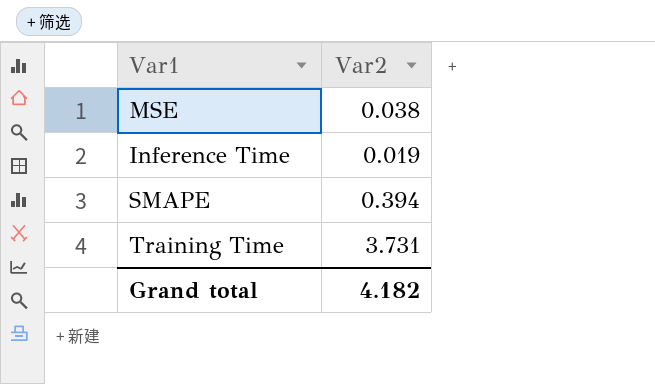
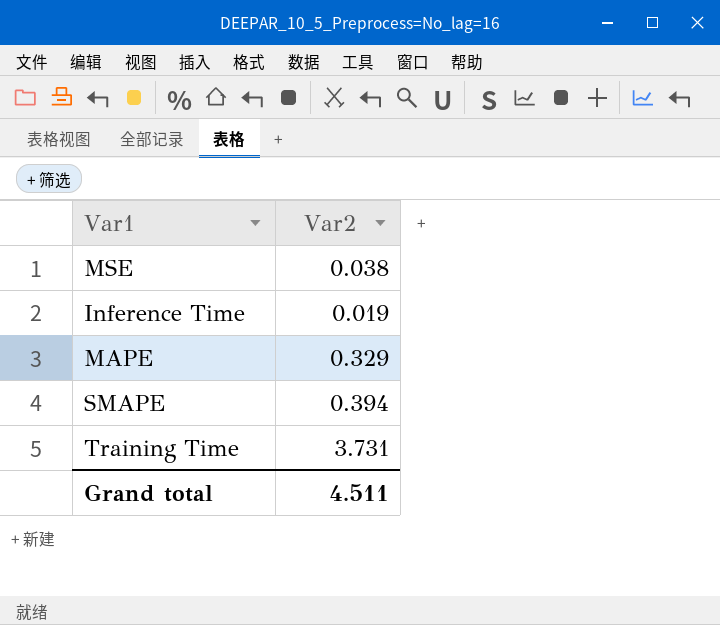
row MAPE: none -> 0.329
Grand total | Var2: 4.182 -> 4.511

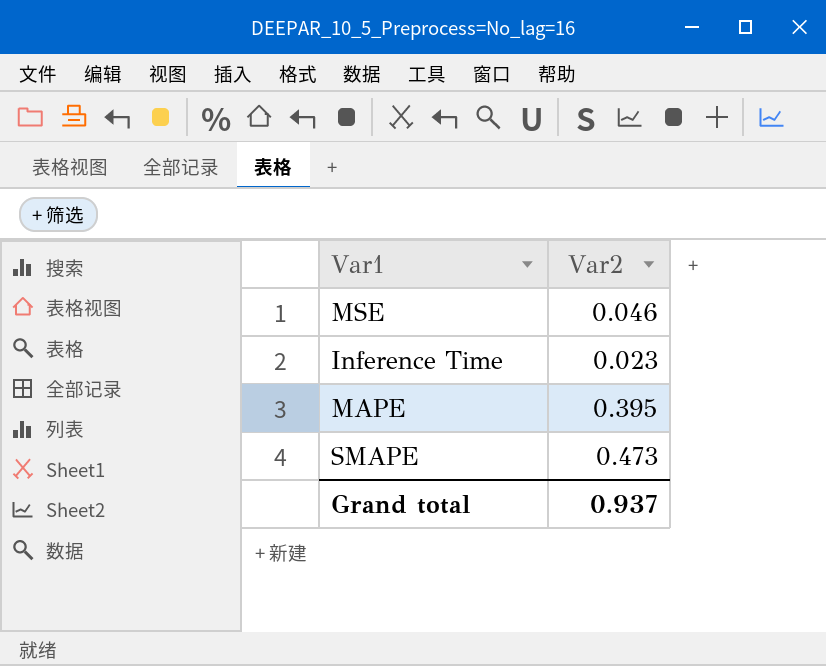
row Training Time: 3.731 -> none
MSE | Var2: 0.038 -> 0.046
Inference Time | Var2: 0.019 -> 0.023
MAPE | Var2: 0.329 -> 0.395
SMAPE | Var2: 0.394 -> 0.473
Grand total | Var2: 4.511 -> 0.937

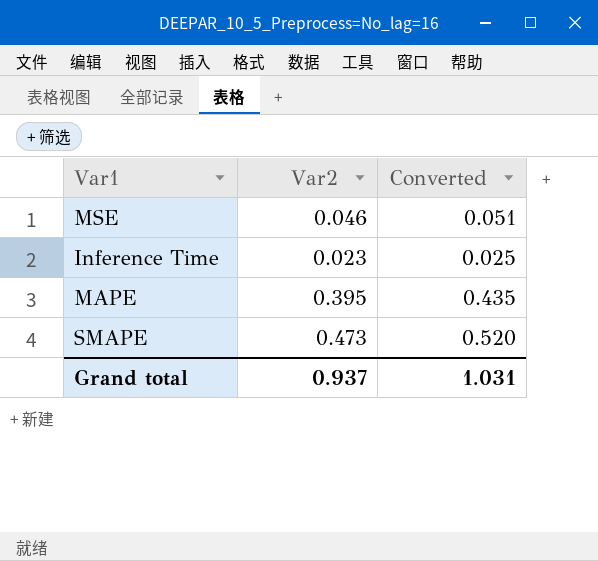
column Converted | formula: none -> [Var2] * 1.1

